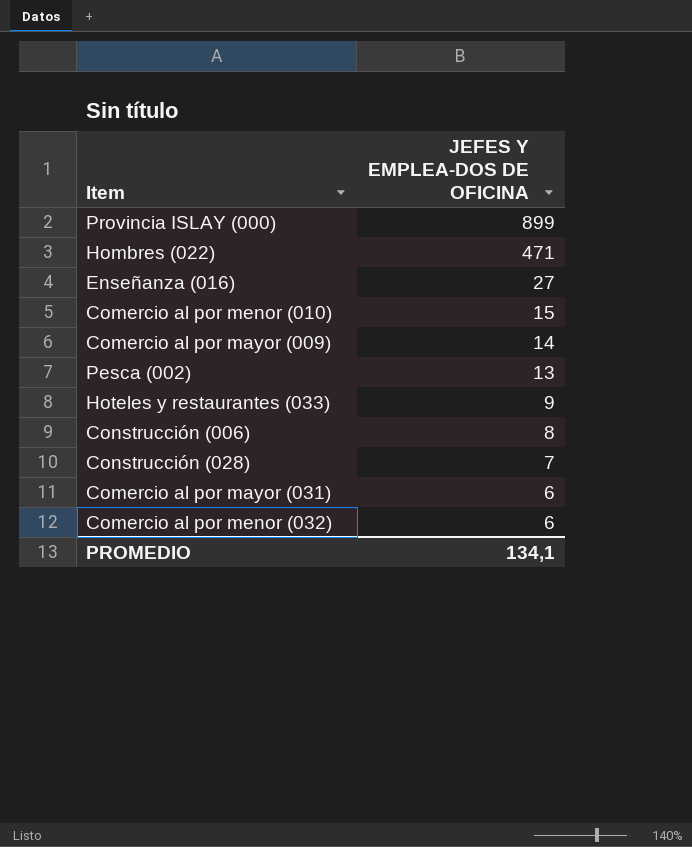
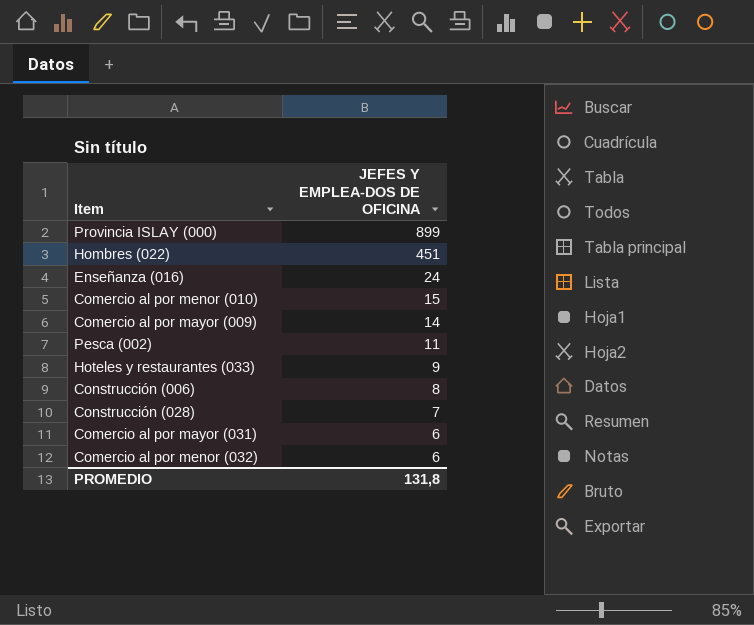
Hombres (022) | JEFES Y EMPLEA-DOS DE OFICINA: 471 -> 451
Enseñanza (016) | JEFES Y EMPLEA-DOS DE OFICINA: 27 -> 24
Pesca (002) | JEFES Y EMPLEA-DOS DE OFICINA: 13 -> 11
PROMEDIO | JEFES Y EMPLEA-DOS DE OFICINA: 134,1 -> 131,8

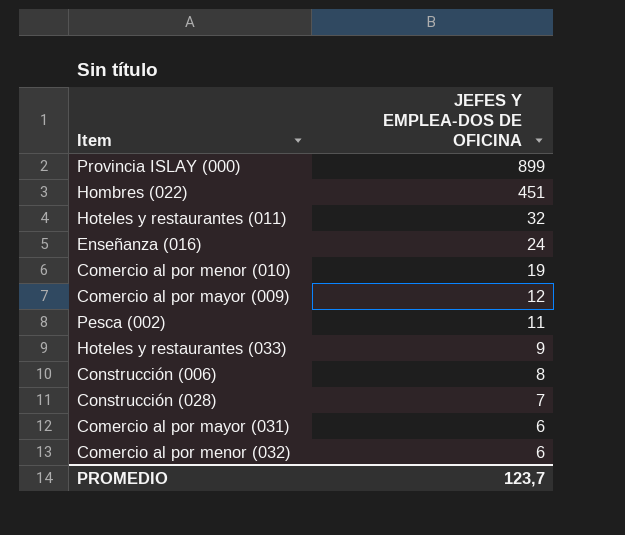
row Hoteles y restaurantes (011): none -> 32
Comercio al por menor (010) | JEFES Y EMPLEA-DOS DE OFICINA: 15 -> 19
Comercio al por mayor (009) | JEFES Y EMPLEA-DOS DE OFICINA: 14 -> 12
PROMEDIO | JEFES Y EMPLEA-DOS DE OFICINA: 131,8 -> 123,7

